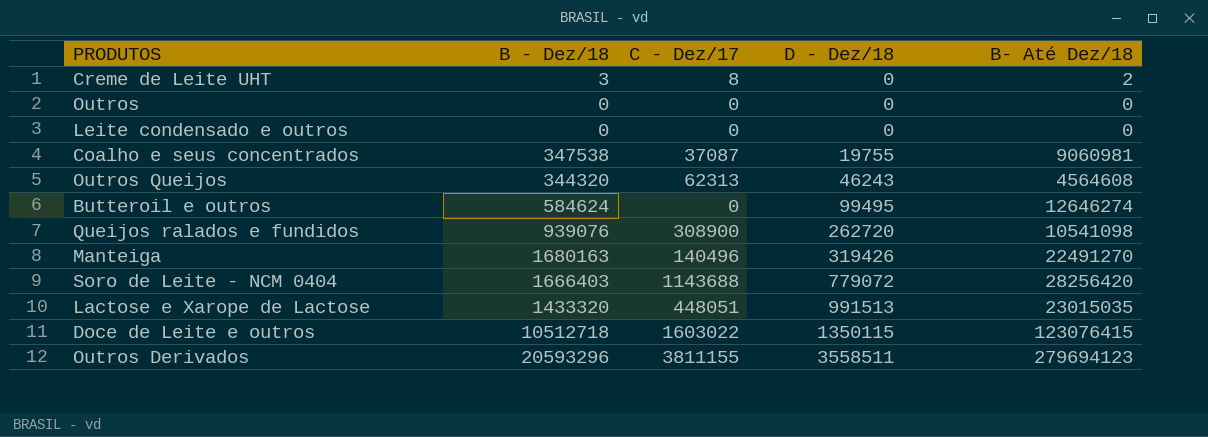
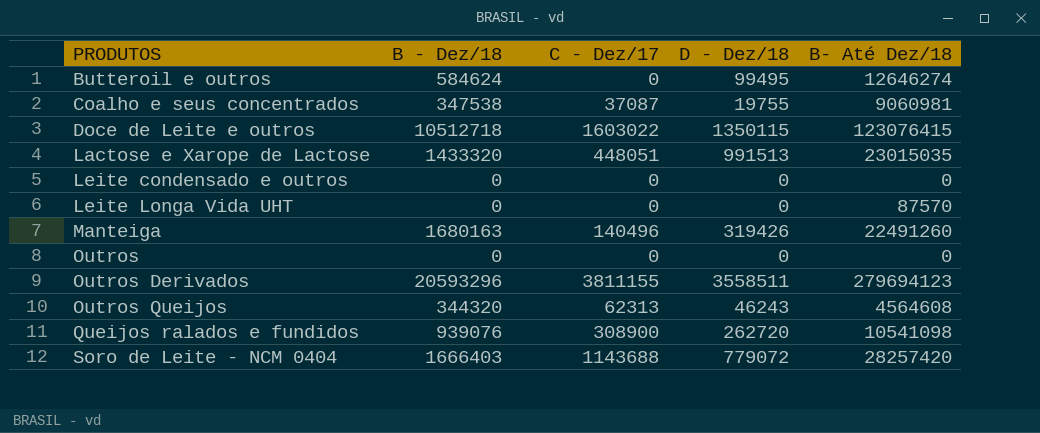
row order: D - Dez/18 ascending -> PRODUTOS ascending
row Creme de Leite UHT: 3 | 8 | 0 | 2 -> none
row Leite Longa Vida UHT: none -> 0 | 0 | 0 | 87570
Manteiga | B- Até Dez/18: 22491270 -> 22491260
Soro de Leite - NCM 0404 | B- Até Dez/18: 28256420 -> 28257420

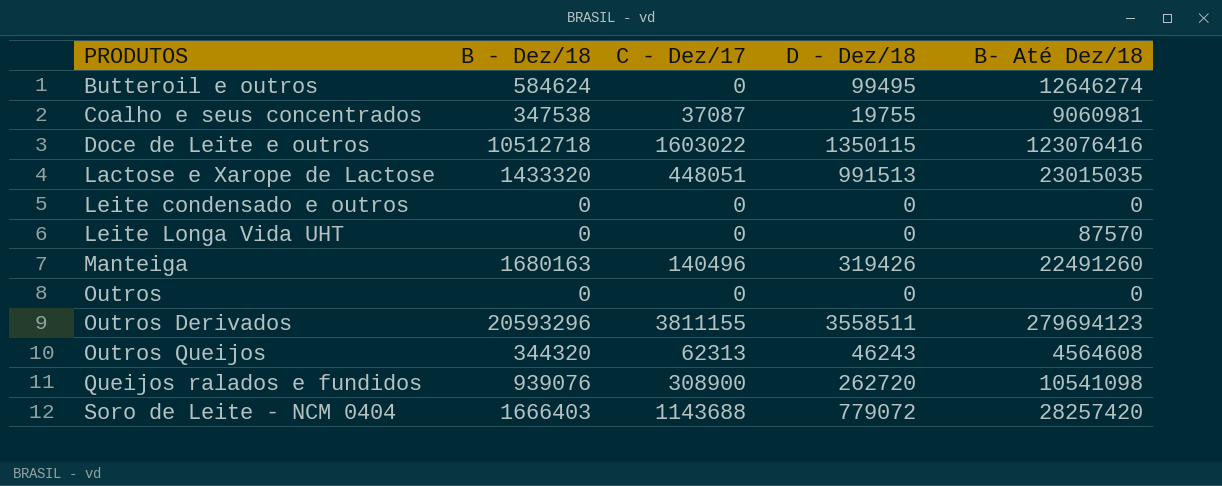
Doce de Leite e outros | B- Até Dez/18: 123076415 -> 123076416

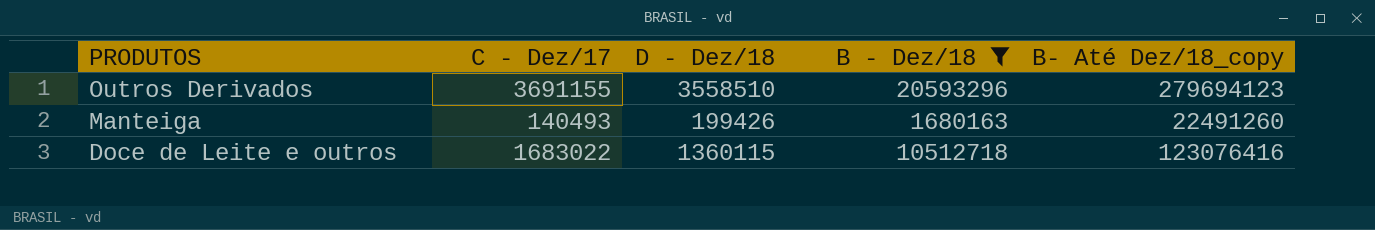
filter: none -> B - Dez/18 >= 1680163
row order: PRODUTOS ascending -> PRODUTOS descending
column B - Dez/18 | position: 2 -> 4
column name: B- Até Dez/18 -> B- Até Dez/18_copy
Outros Derivados | C - Dez/17: 3811155 -> 3691155
Outros Derivados | D - Dez/18: 3558511 -> 3558510
Manteiga | C - Dez/17: 140496 -> 140493
Manteiga | D - Dez/18: 319426 -> 199426
Doce de Leite e outros | C - Dez/17: 1603022 -> 1683022
Doce de Leite e outros | D - Dez/18: 1350115 -> 1360115

